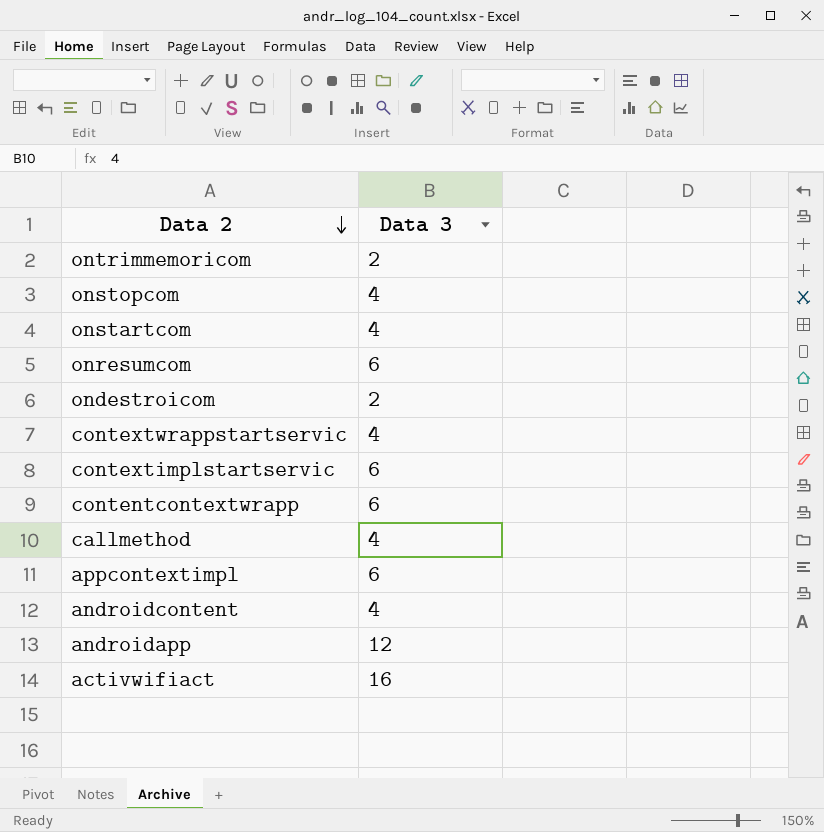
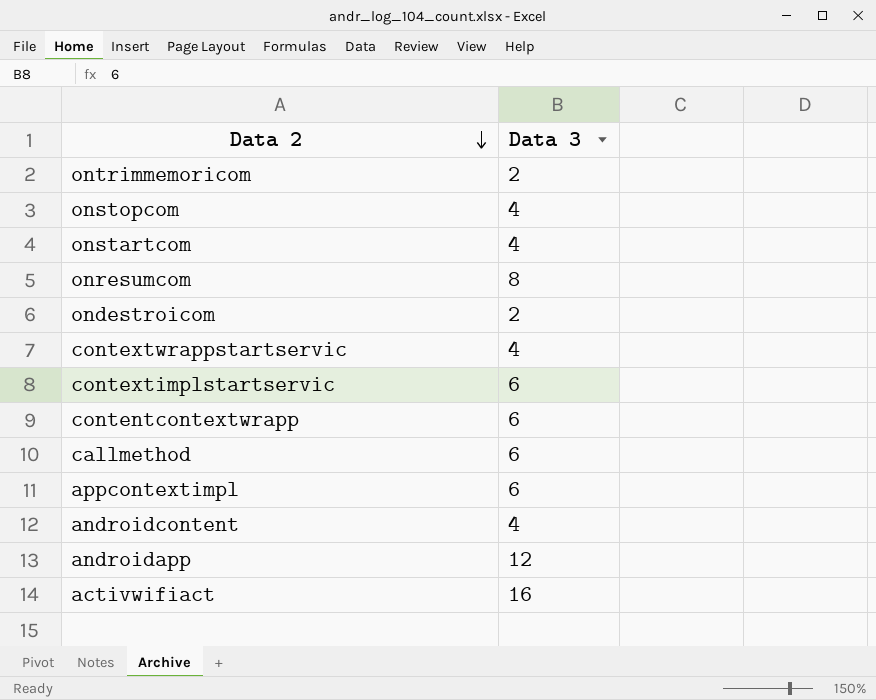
onresumcom | Data 3: 6 -> 8
callmethod | Data 3: 4 -> 6

